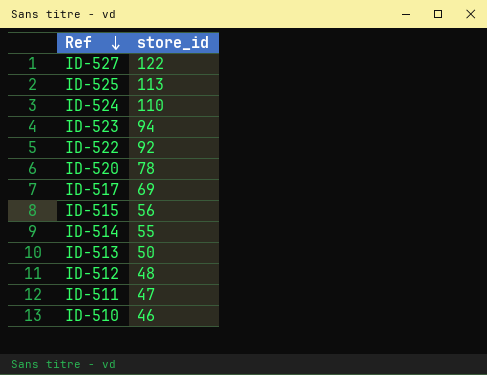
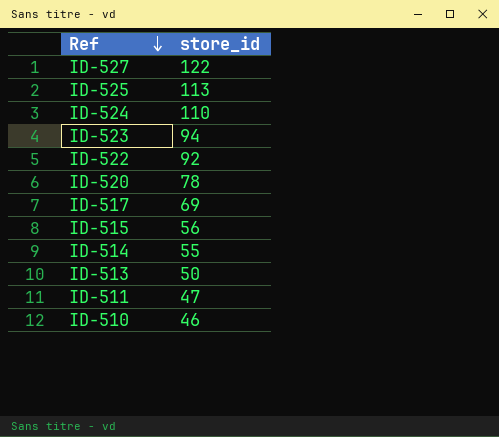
row ID-512: 48 -> none

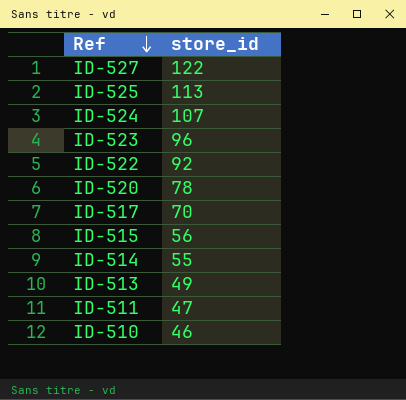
ID-524 | store_id: 110 -> 107
ID-523 | store_id: 94 -> 96
ID-517 | store_id: 69 -> 70
ID-513 | store_id: 50 -> 49

